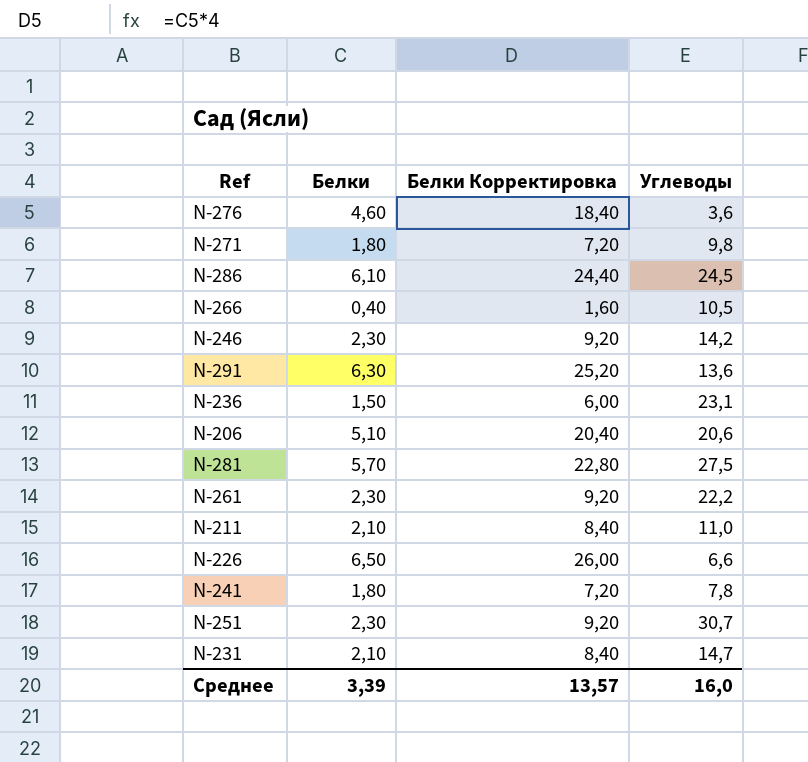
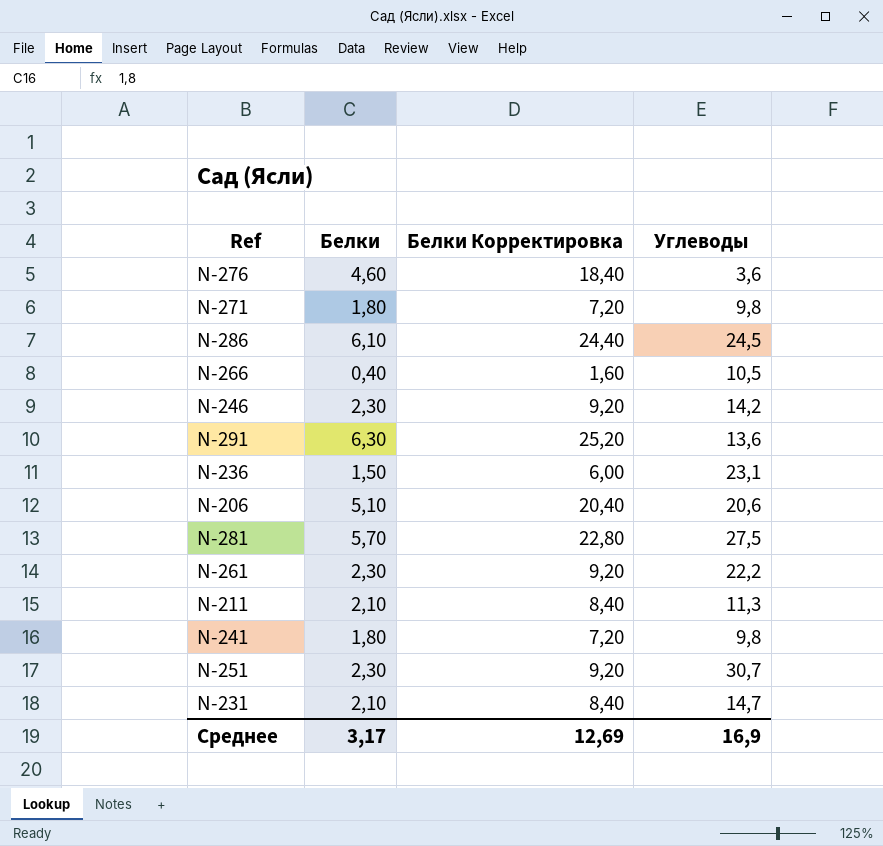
row N-226: 6,50 | 26,00 | 6,6 -> none
N-211 | Углеводы: 11,0 -> 11,3
N-241 | Углеводы: 7,8 -> 9,8
Среднее | Белки: 3,39 -> 3,17
Среднее | Белки Корректировка: 13,57 -> 12,69
Среднее | Углеводы: 16,0 -> 16,9

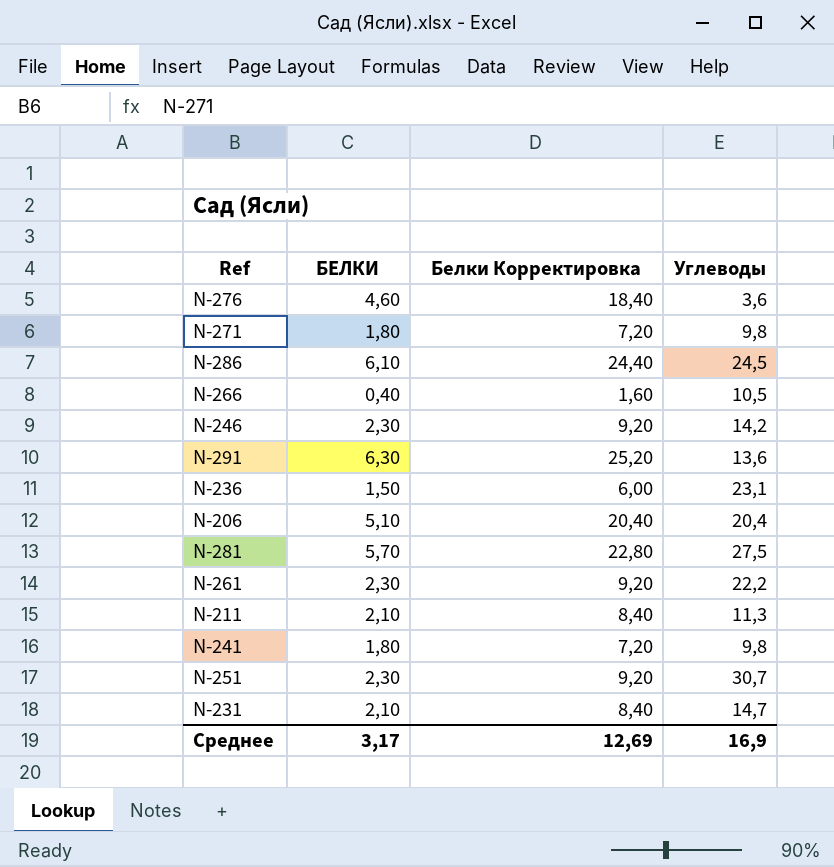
column name: Белки -> БЕЛКИ
N-206 | Углеводы: 20,6 -> 20,4

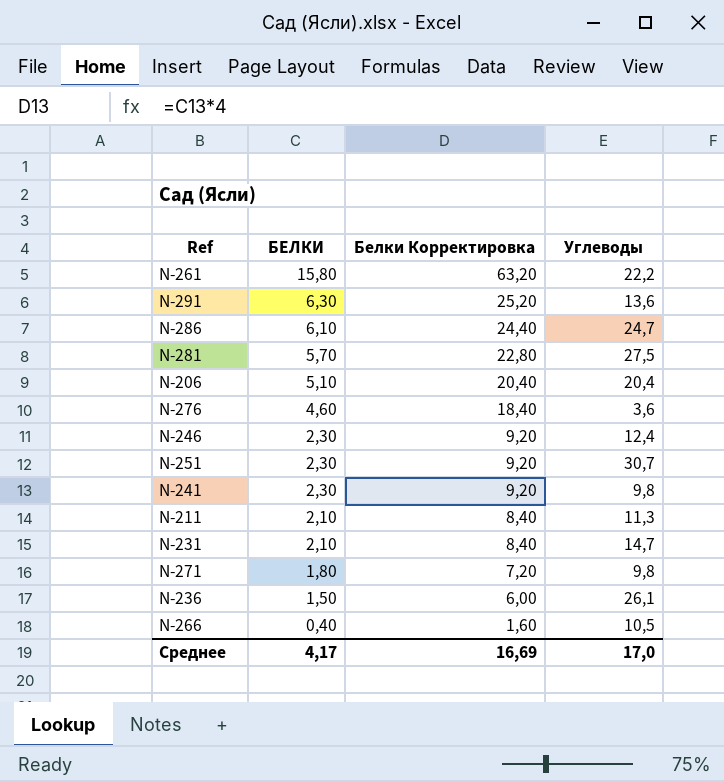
row order: none -> БЕЛКИ descending
N-261 | БЕЛКИ: 2,30 -> 15,80
N-261 | Белки Корректировка: 9,20 -> 63,20
N-286 | Углеводы: 24,5 -> 24,7
N-246 | Углеводы: 14,2 -> 12,4
N-241 | БЕЛКИ: 1,80 -> 2,30
N-241 | Белки Корректировка: 7,20 -> 9,20
N-236 | Углеводы: 23,1 -> 26,1
Среднее | БЕЛКИ: 3,17 -> 4,17
Среднее | Белки Корректировка: 12,69 -> 16,69
Среднее | Углеводы: 16,9 -> 17,0

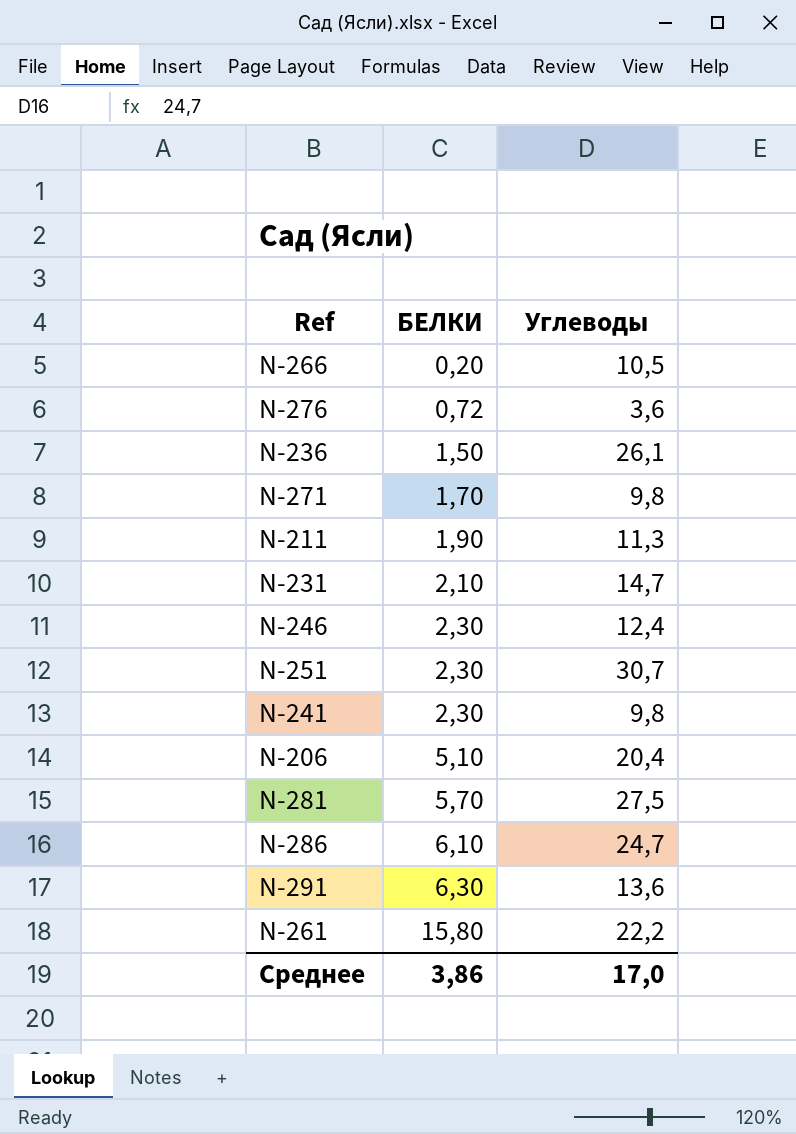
row order: БЕЛКИ descending -> БЕЛКИ ascending
column Белки Корректировка | formula: [БЕЛКИ] * 4 -> none
N-266 | БЕЛКИ: 0,40 -> 0,20
N-276 | БЕЛКИ: 4,60 -> 0,72
N-271 | БЕЛКИ: 1,80 -> 1,70
N-211 | БЕЛКИ: 2,10 -> 1,90
Среднее | БЕЛКИ: 4,17 -> 3,86

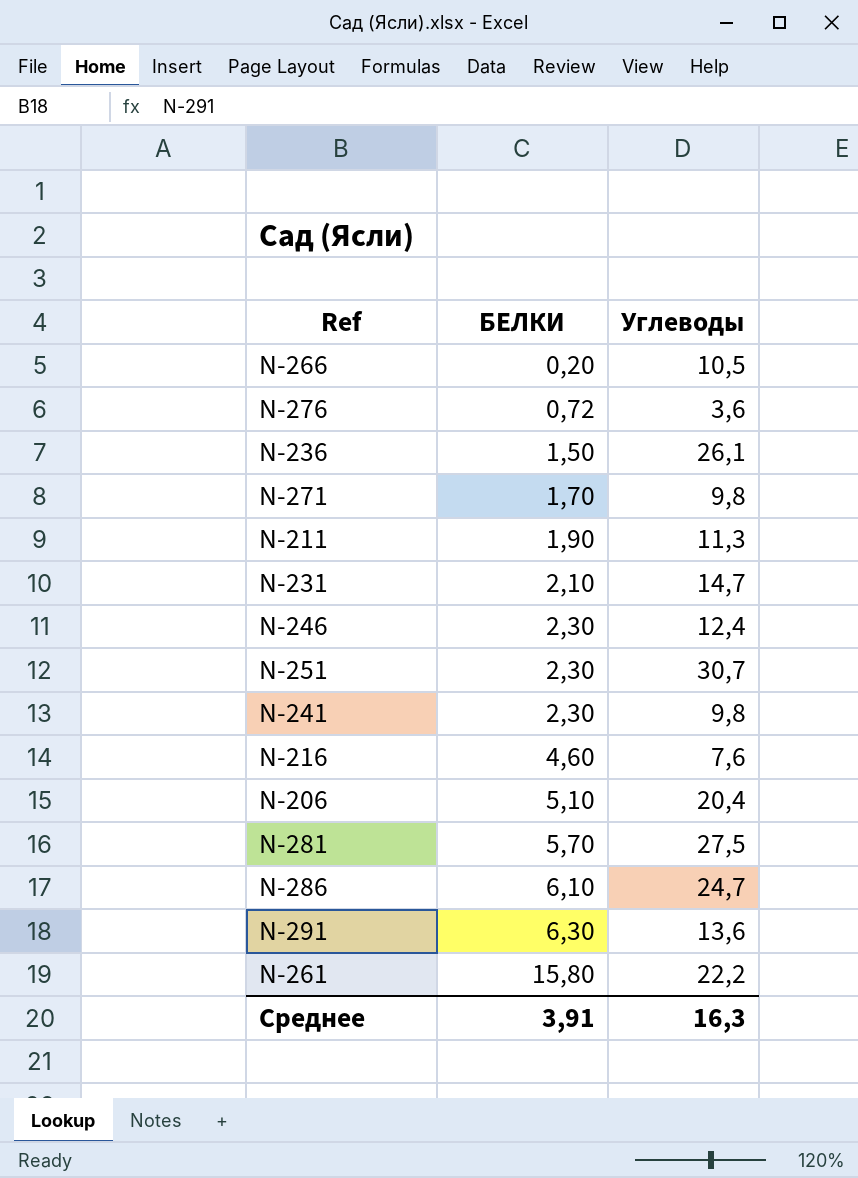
row N-216: none -> 4,60 | 7,6
Среднее | БЕЛКИ: 3,86 -> 3,91
Среднее | Углеводы: 17,0 -> 16,3

